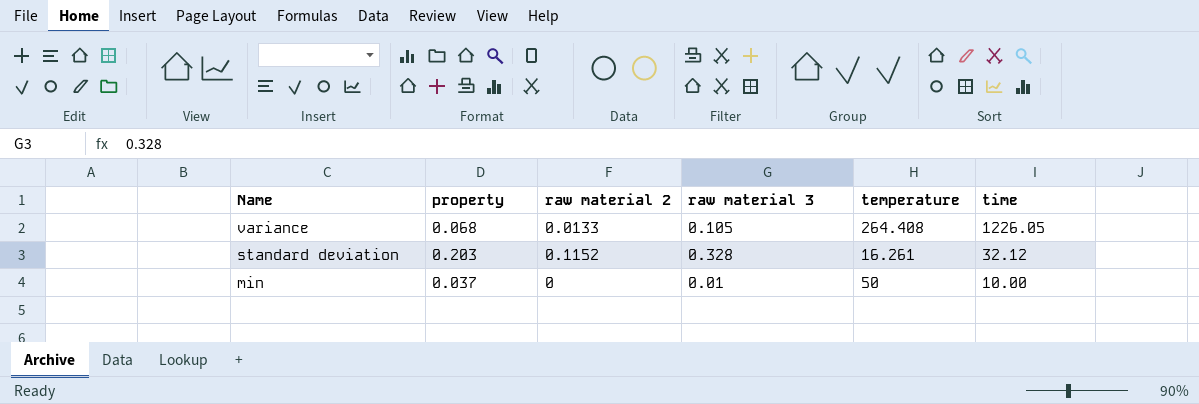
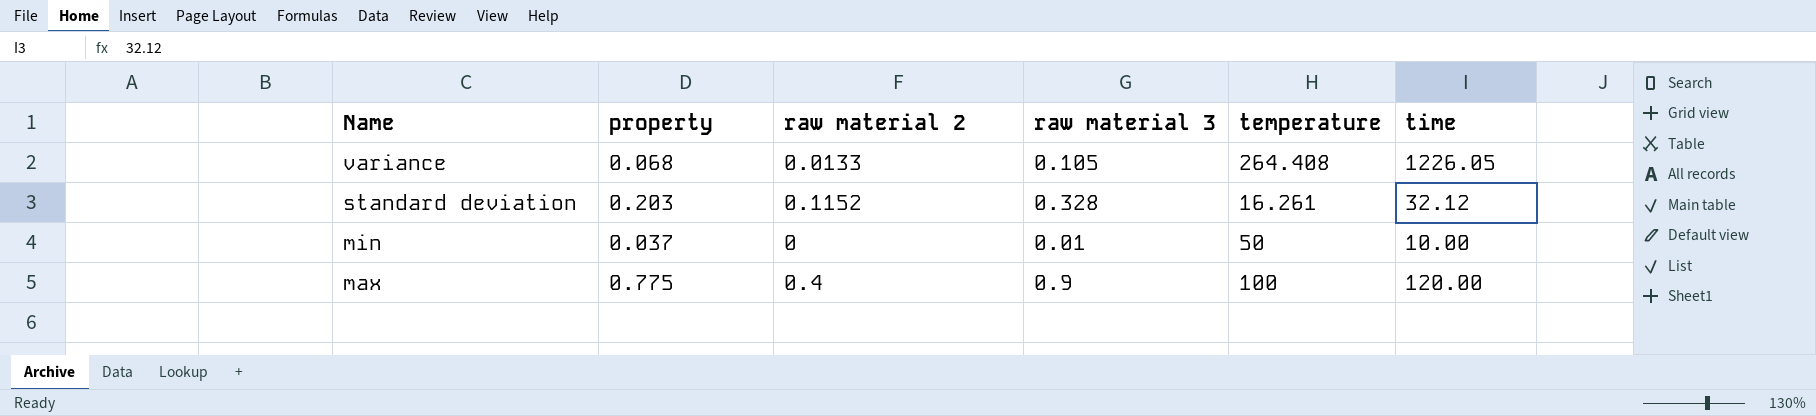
row max: none -> 0.775 | 0.4 | 0.9 | 100 | 120.00

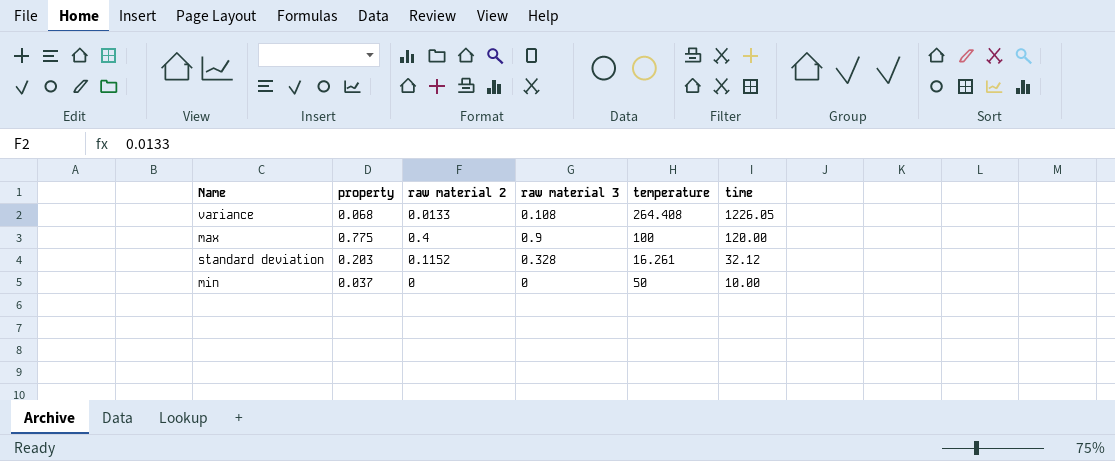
row order: Name descending -> time descending
variance | raw material 3: 0.105 -> 0.108
min | raw material 3: 0.01 -> 0

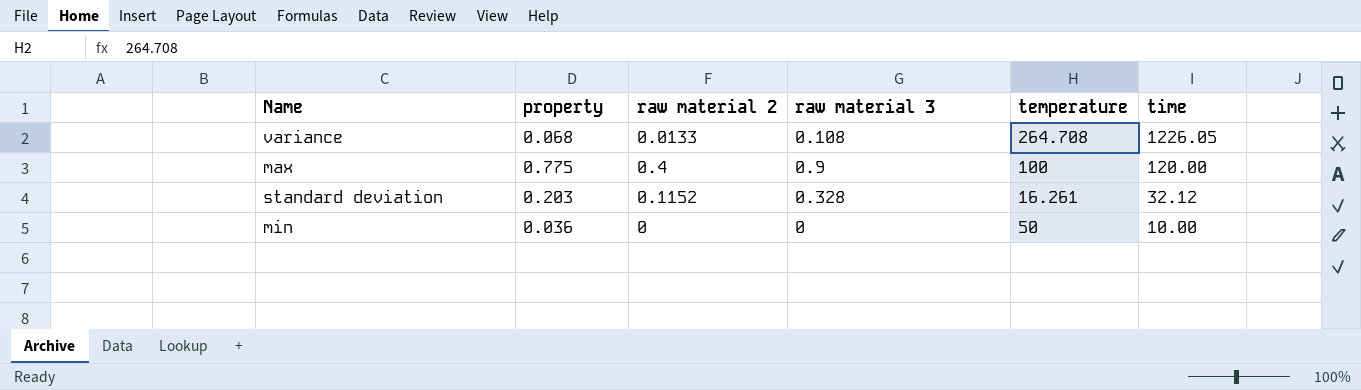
variance | temperature: 264.408 -> 264.708
min | property: 0.037 -> 0.036

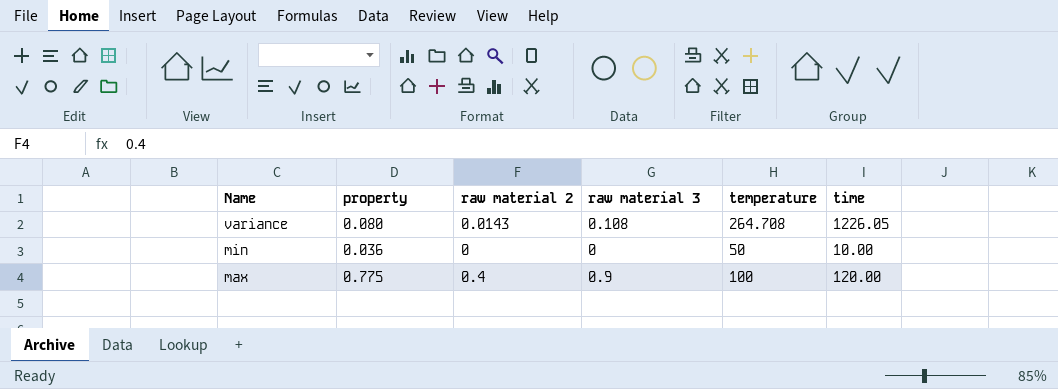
row order: time descending -> Name descending
row standard deviation: 0.203 | 0.1152 | 0.328 | 16.261 | 32.12 -> none
variance | property: 0.068 -> 0.080
variance | raw material 2: 0.0133 -> 0.0143

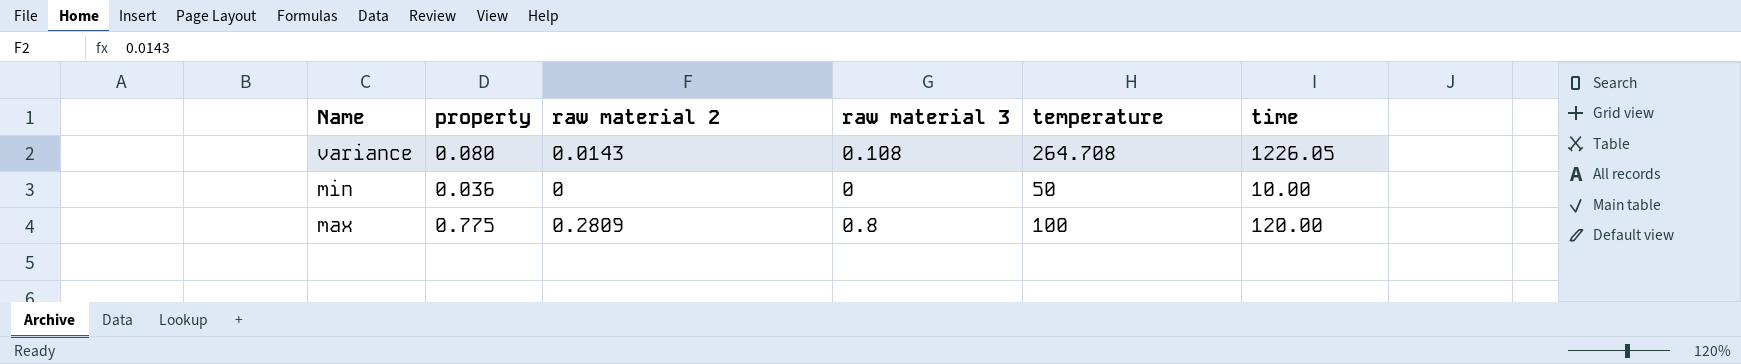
max | raw material 2: 0.4 -> 0.2809
max | raw material 3: 0.9 -> 0.8

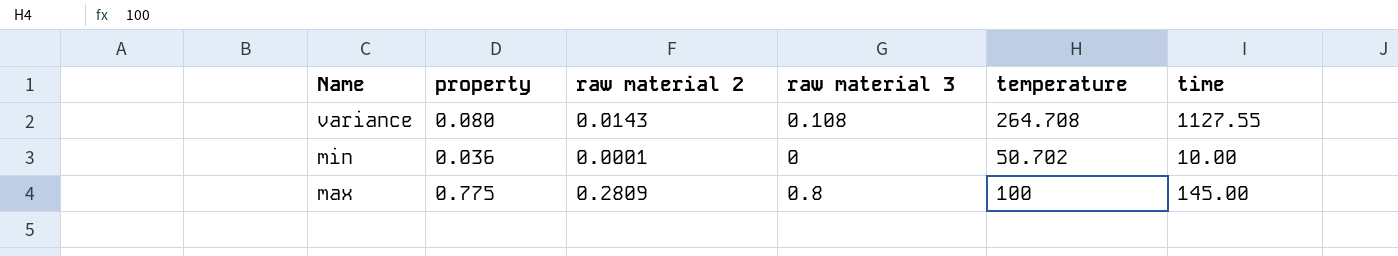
variance | time: 1226.05 -> 1127.55
min | raw material 2: 0 -> 0.0001
min | temperature: 50 -> 50.702
max | time: 120.00 -> 145.00

